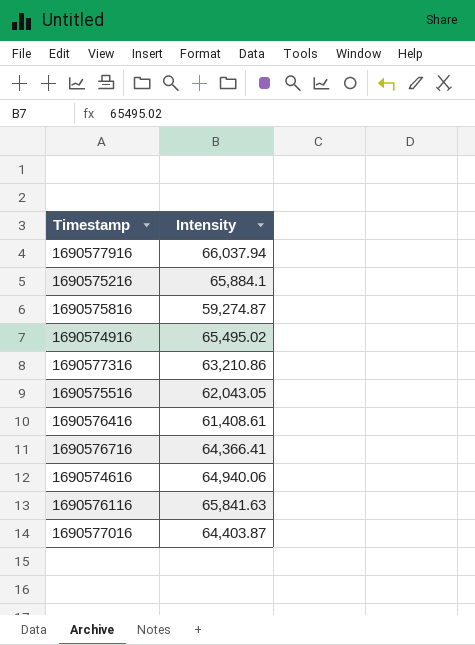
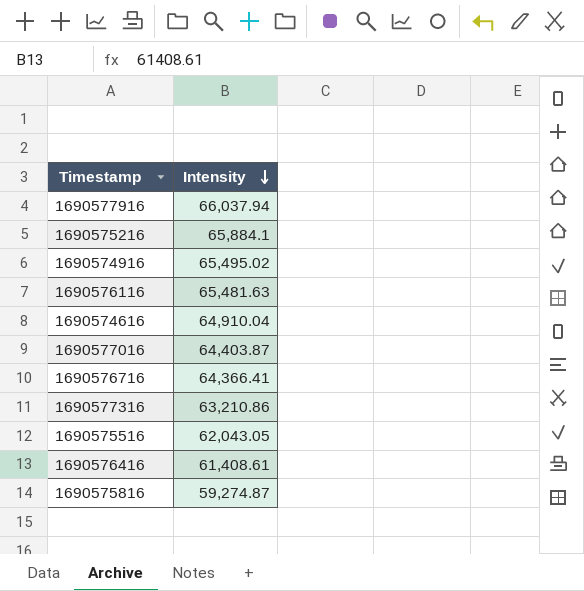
row order: none -> Intensity descending
1690576116 | Intensity: 65,841.63 -> 65,481.63
1690574616 | Intensity: 64,940.06 -> 64,910.04

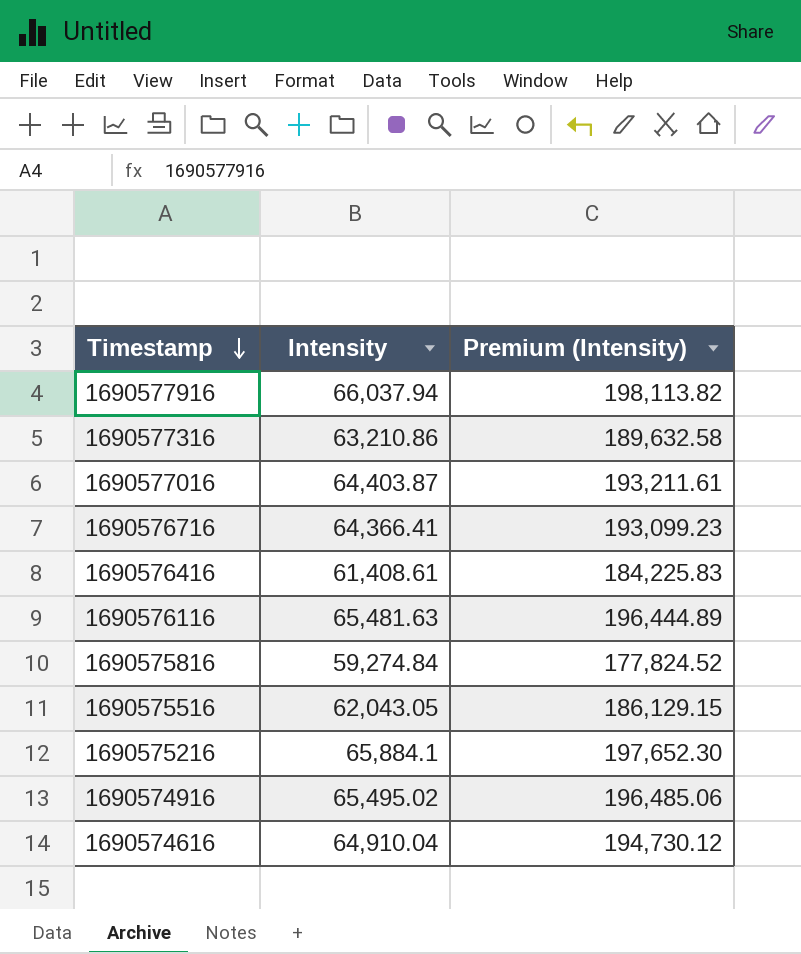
row order: Intensity descending -> Timestamp descending
column Premium (Intensity) | formula: none -> [Intensity] * 3
1690575816 | Intensity: 59,274.87 -> 59,274.84

